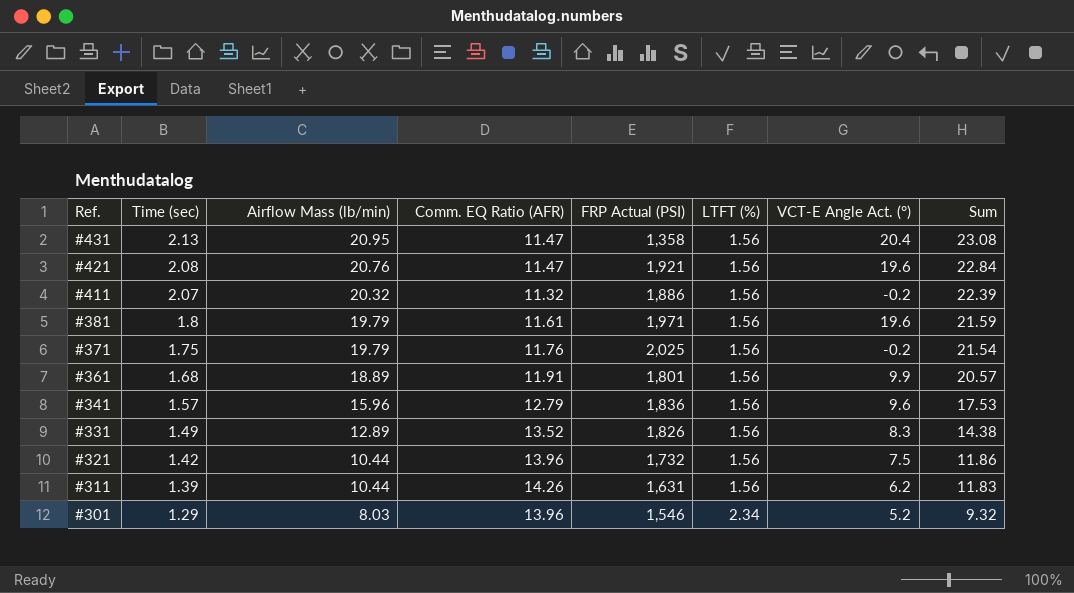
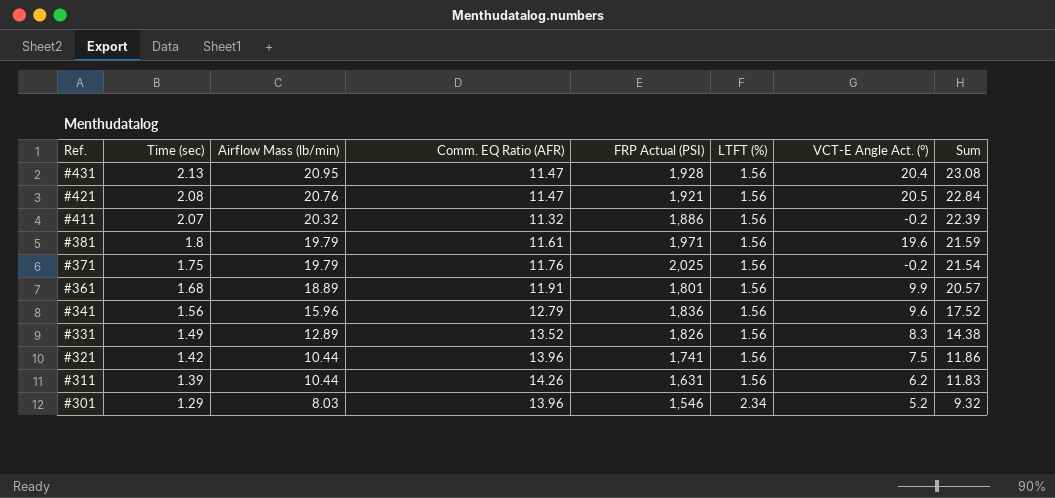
#431 | FRP Actual (PSI): 1,358 -> 1,928
#421 | VCT-E Angle Act. (°): 19.6 -> 20.5
#341 | Time (sec): 1.57 -> 1.56
#341 | Sum: 17.53 -> 17.52
#321 | FRP Actual (PSI): 1,732 -> 1,741

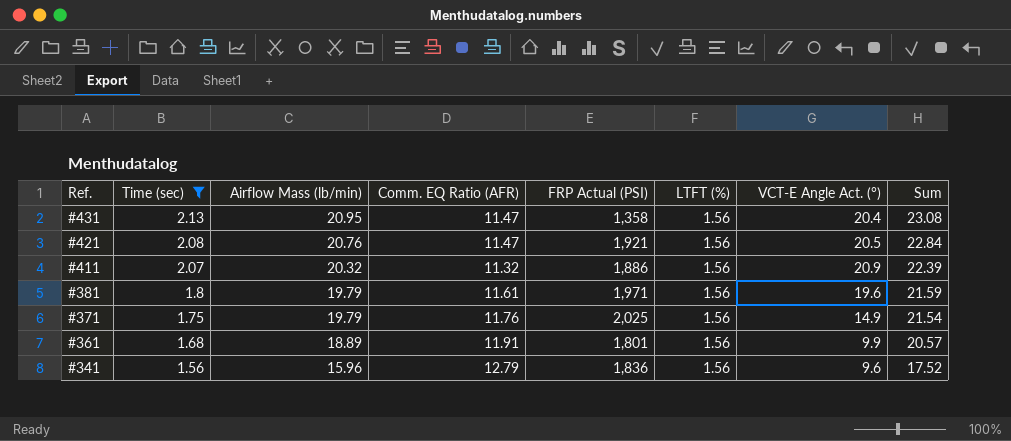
filter: none -> Time (sec) >= 1.56
#431 | FRP Actual (PSI): 1,928 -> 1,358
#411 | VCT-E Angle Act. (°): -0.2 -> 20.9
#371 | VCT-E Angle Act. (°): -0.2 -> 14.9

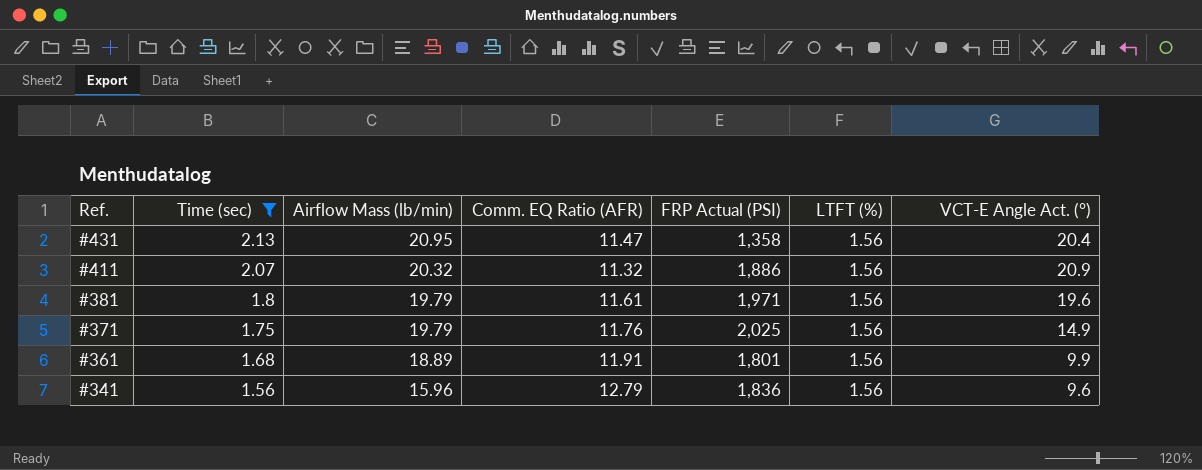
column Sum | formula: [Time (sec)] + [Airflow Mass (lb/min)] -> none
row #421: 2.08 | 20.76 | 11.47 | 1,921 | 1.56 | 20.5 | 22.84 -> none

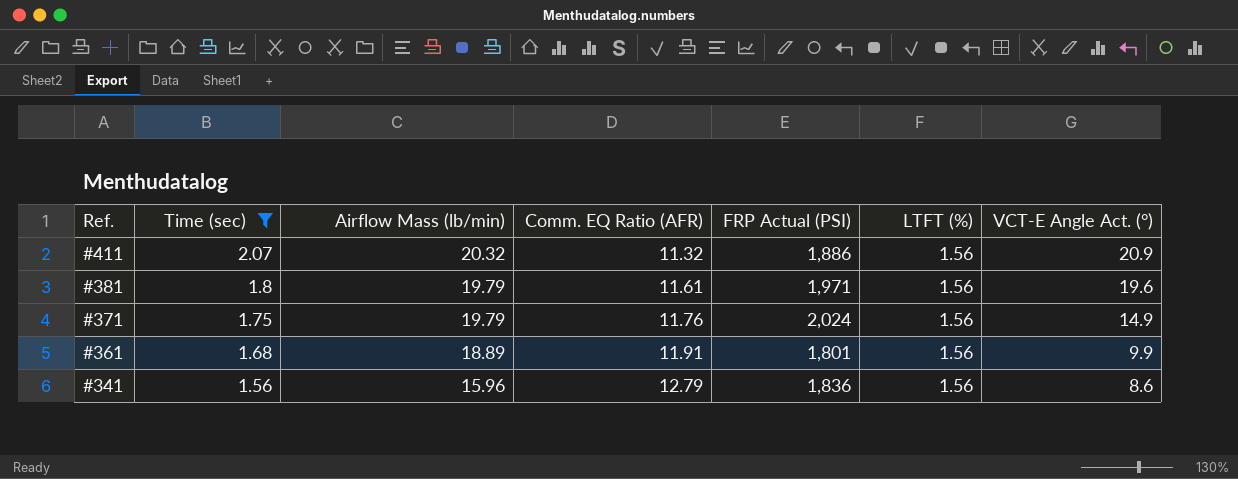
row #431: 2.13 | 20.95 | 11.47 | 1,358 | 1.56 | 20.4 -> none
#371 | FRP Actual (PSI): 2,025 -> 2,024
#341 | VCT-E Angle Act. (°): 9.6 -> 8.6

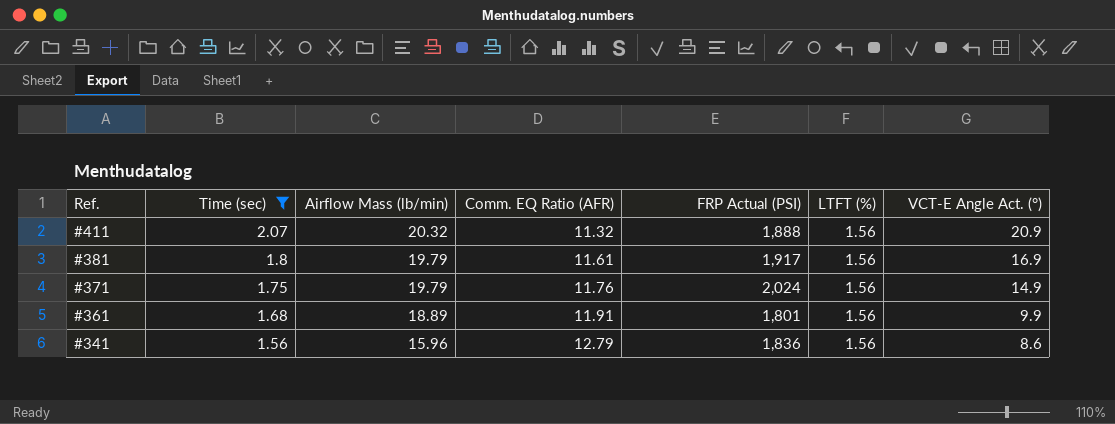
#411 | FRP Actual (PSI): 1,886 -> 1,888
#381 | FRP Actual (PSI): 1,971 -> 1,917
#381 | VCT-E Angle Act. (°): 19.6 -> 16.9

